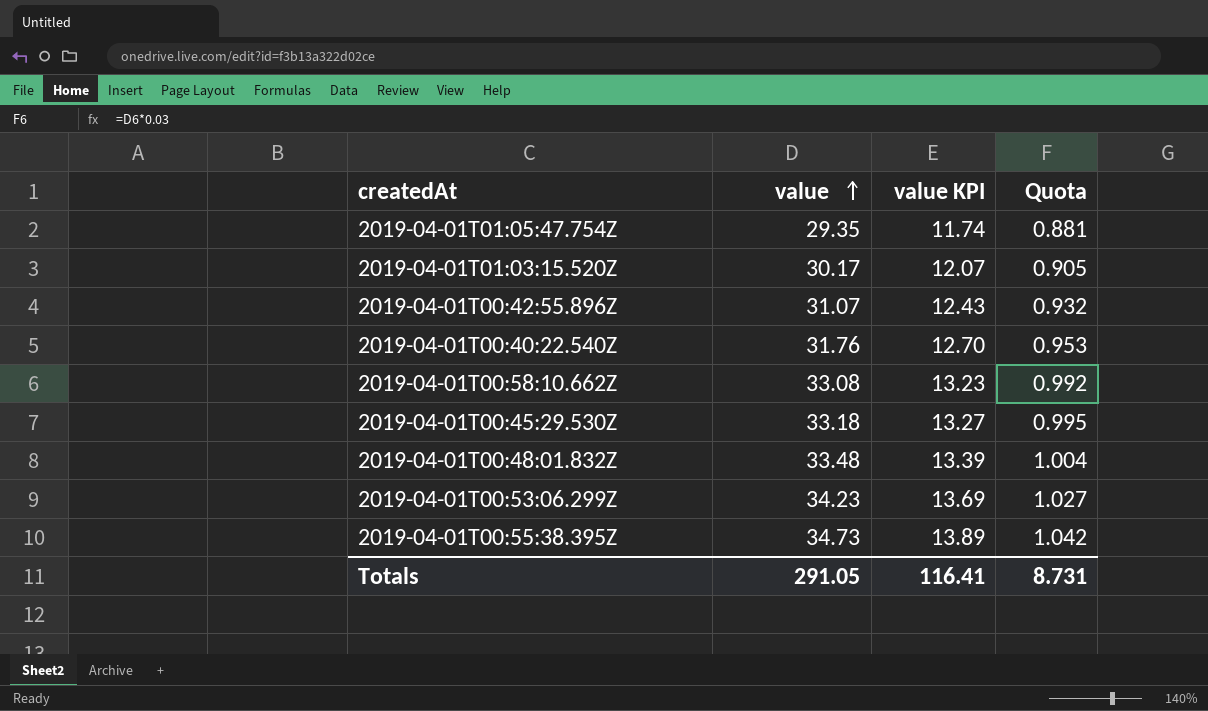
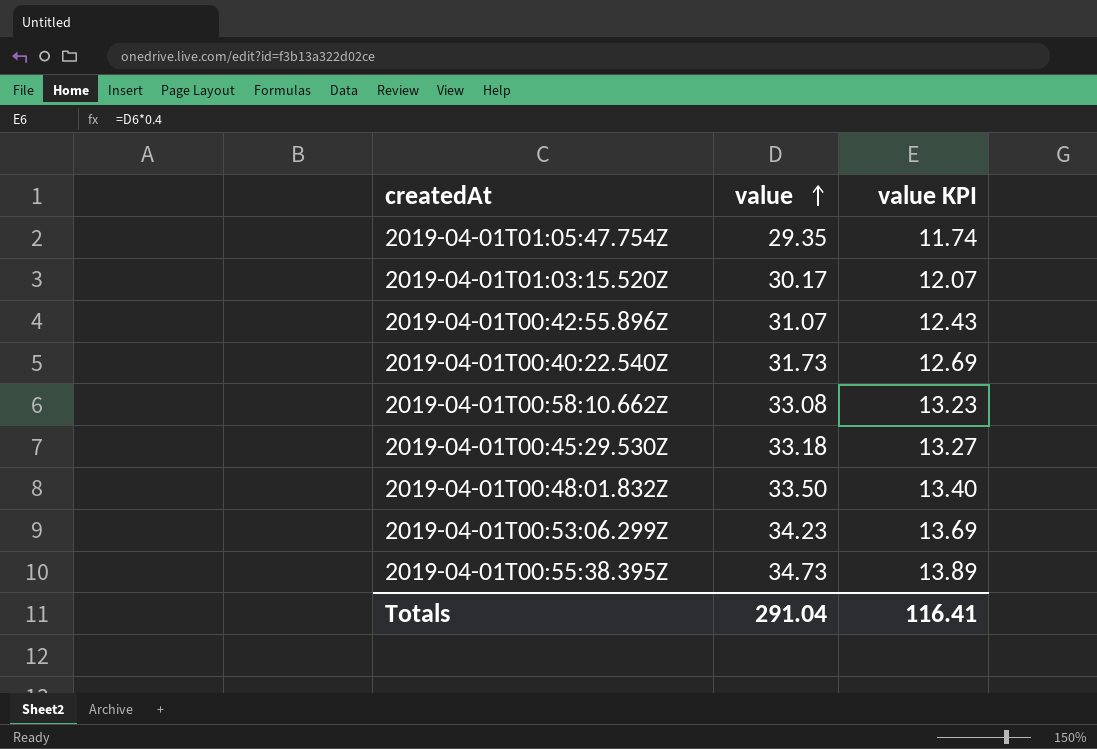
column Quota | formula: [value] * 0.03 -> none
2019-04-01T00:40:22.540Z | value: 31.76 -> 31.73
2019-04-01T00:40:22.540Z | value KPI: 12.70 -> 12.69
2019-04-01T00:48:01.832Z | value: 33.48 -> 33.50
2019-04-01T00:48:01.832Z | value KPI: 13.39 -> 13.40
Totals | value: 291.05 -> 291.04

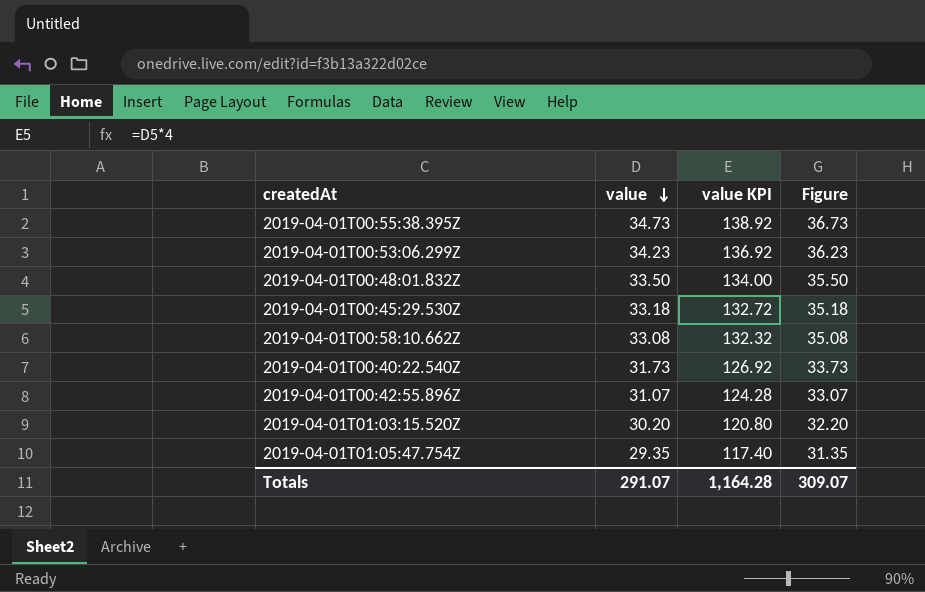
row order: value ascending -> value descending
column value KPI | formula: [value] * 0.4 -> [value] * 4
column Figure | formula: none -> [value] + 2
2019-04-01T01:03:15.520Z | value: 30.17 -> 30.20
Totals | value: 291.04 -> 291.07
Totals | value KPI: 116.41 -> 1,164.28

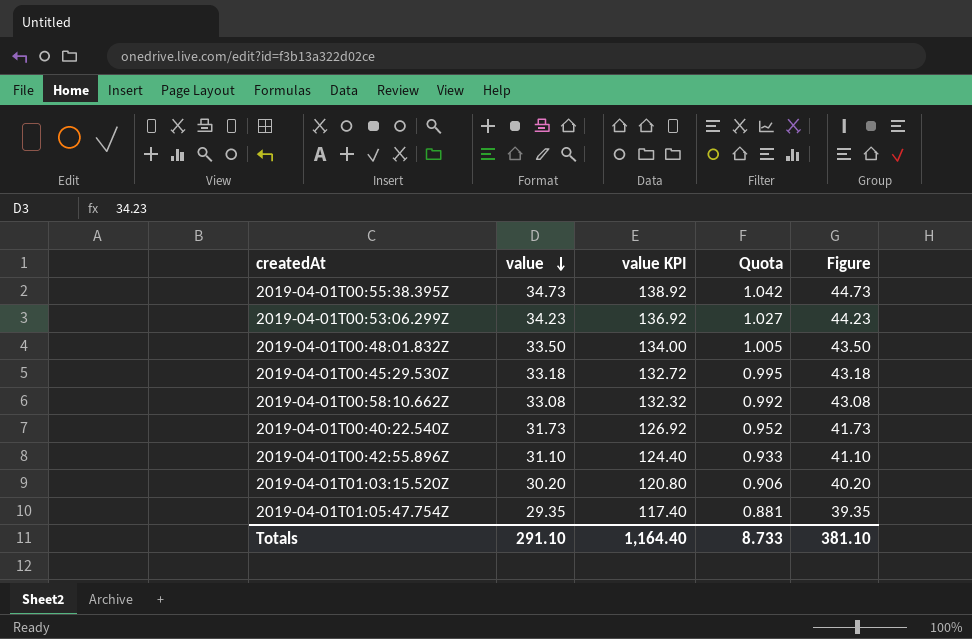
column Quota | formula: none -> [value] * 0.03
column Figure | formula: [value] + 2 -> [value] + 10
2019-04-01T00:42:55.896Z | value: 31.07 -> 31.10
2019-04-01T00:42:55.896Z | value KPI: 124.28 -> 124.40
Totals | value: 291.07 -> 291.10
Totals | value KPI: 1,164.28 -> 1,164.40
Totals | Figure: 309.07 -> 381.10

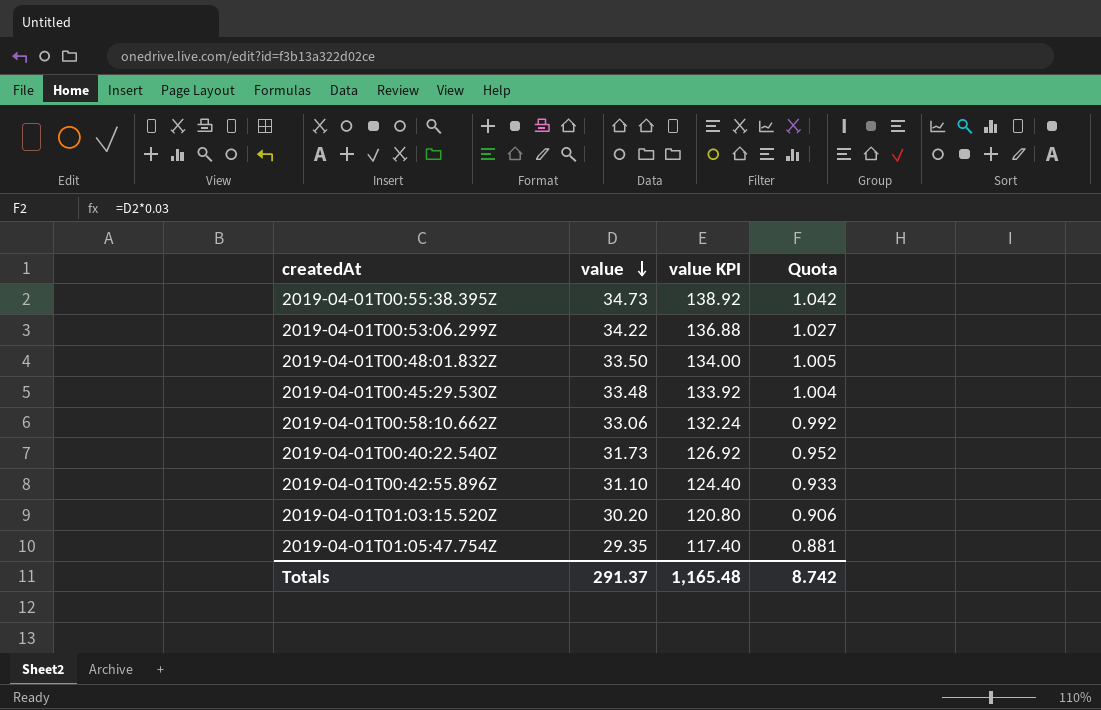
column Figure | formula: [value] + 10 -> none
2019-04-01T00:53:06.299Z | value: 34.23 -> 34.22
2019-04-01T00:53:06.299Z | value KPI: 136.92 -> 136.88
2019-04-01T00:45:29.530Z | value: 33.18 -> 33.48
2019-04-01T00:45:29.530Z | value KPI: 132.72 -> 133.92
2019-04-01T00:45:29.530Z | Quota: 0.995 -> 1.004
2019-04-01T00:58:10.662Z | value: 33.08 -> 33.06
2019-04-01T00:58:10.662Z | value KPI: 132.32 -> 132.24
Totals | value: 291.10 -> 291.37
Totals | value KPI: 1,164.40 -> 1,165.48
Totals | Quota: 8.733 -> 8.742

